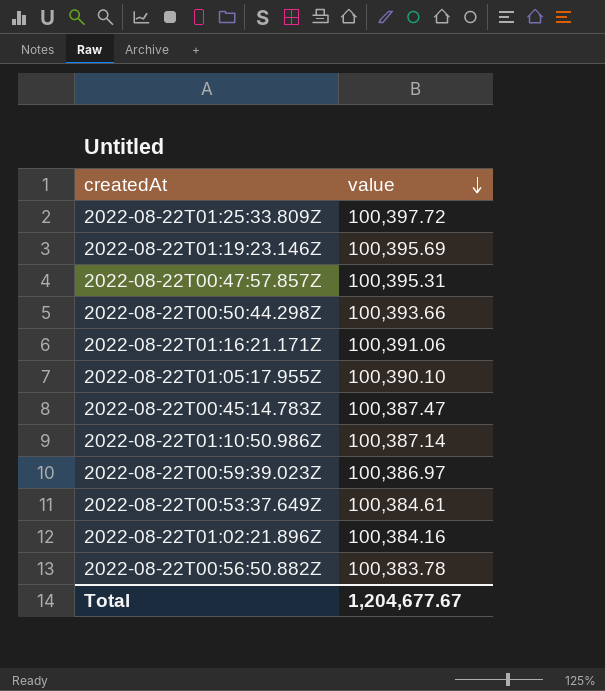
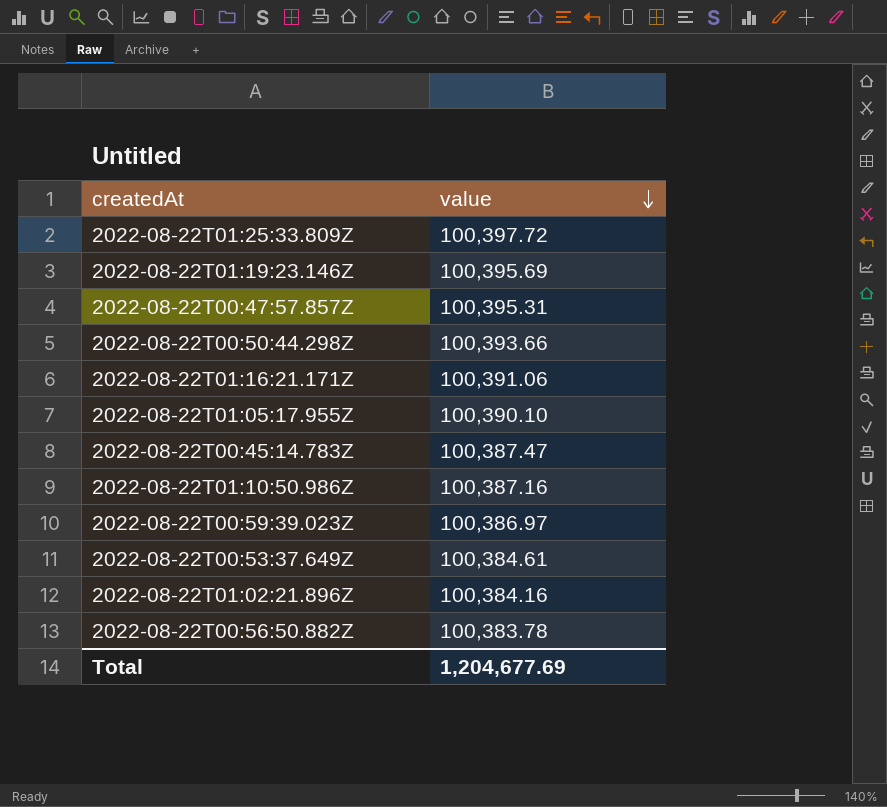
2022-08-22T01:10:50.986Z | value: 100,387.14 -> 100,387.16
Total | value: 1,204,677.67 -> 1,204,677.69

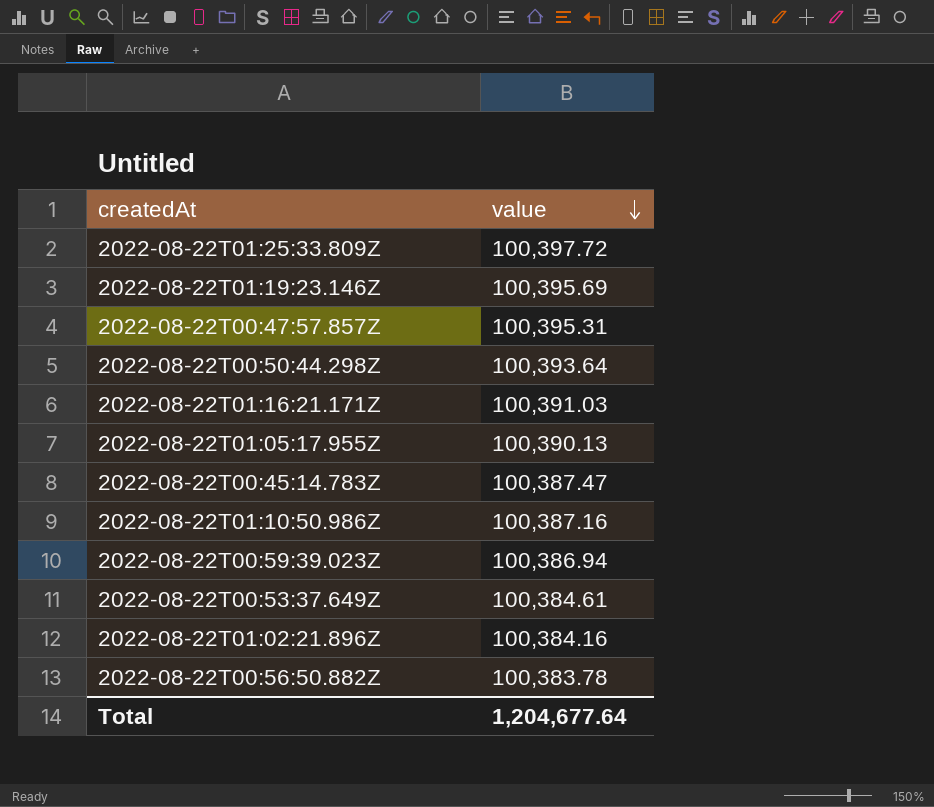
2022-08-22T00:50:44.298Z | value: 100,393.66 -> 100,393.64
2022-08-22T01:16:21.171Z | value: 100,391.06 -> 100,391.03
2022-08-22T01:05:17.955Z | value: 100,390.10 -> 100,390.13
2022-08-22T00:59:39.023Z | value: 100,386.97 -> 100,386.94
Total | value: 1,204,677.69 -> 1,204,677.64

